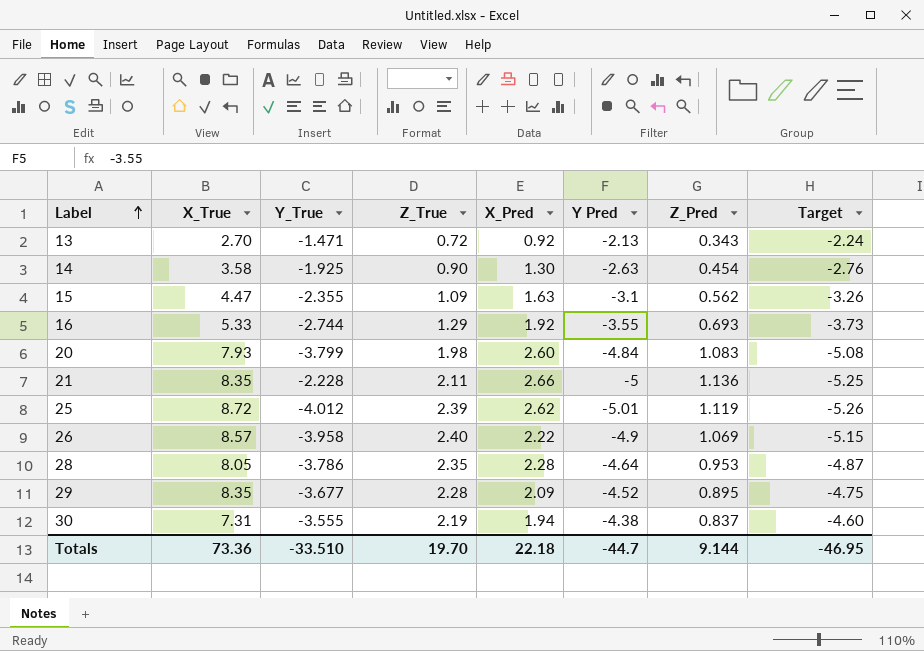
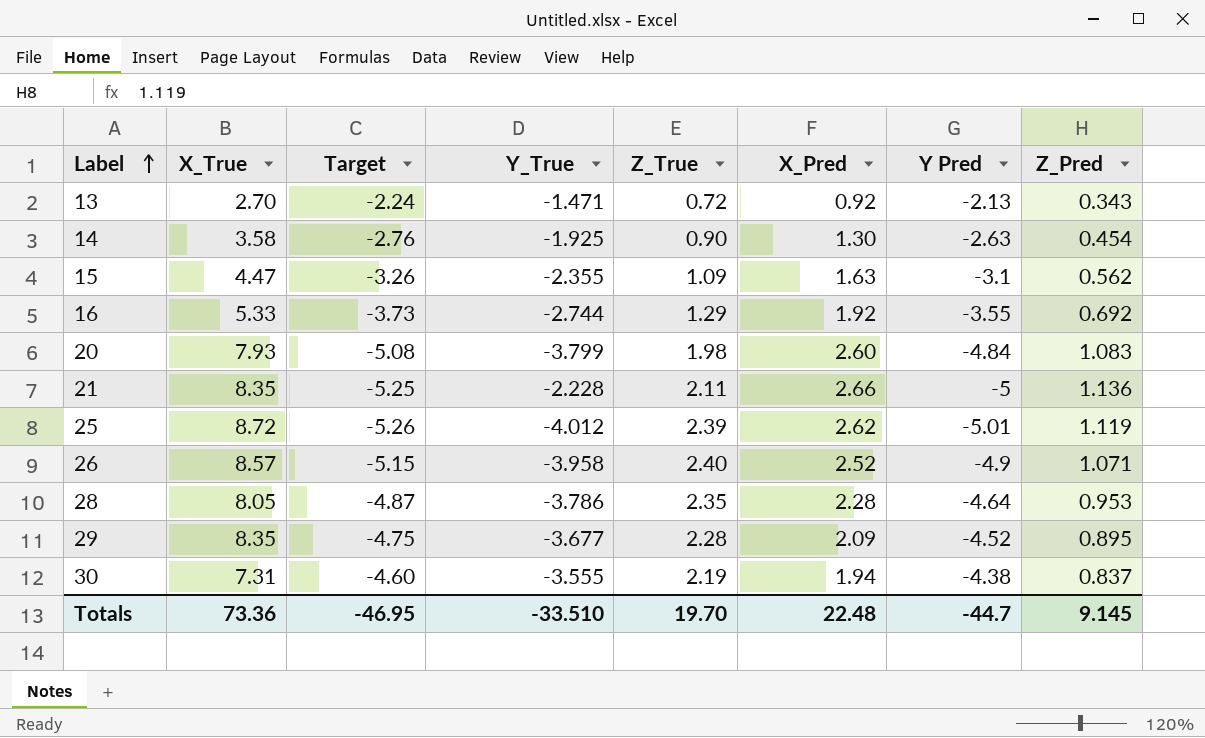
column Target | position: 8 -> 3
16 | Z_Pred: 0.693 -> 0.692
26 | X_Pred: 2.22 -> 2.52
26 | Z_Pred: 1.069 -> 1.071
Totals | X_Pred: 22.18 -> 22.48
Totals | Z_Pred: 9.144 -> 9.145

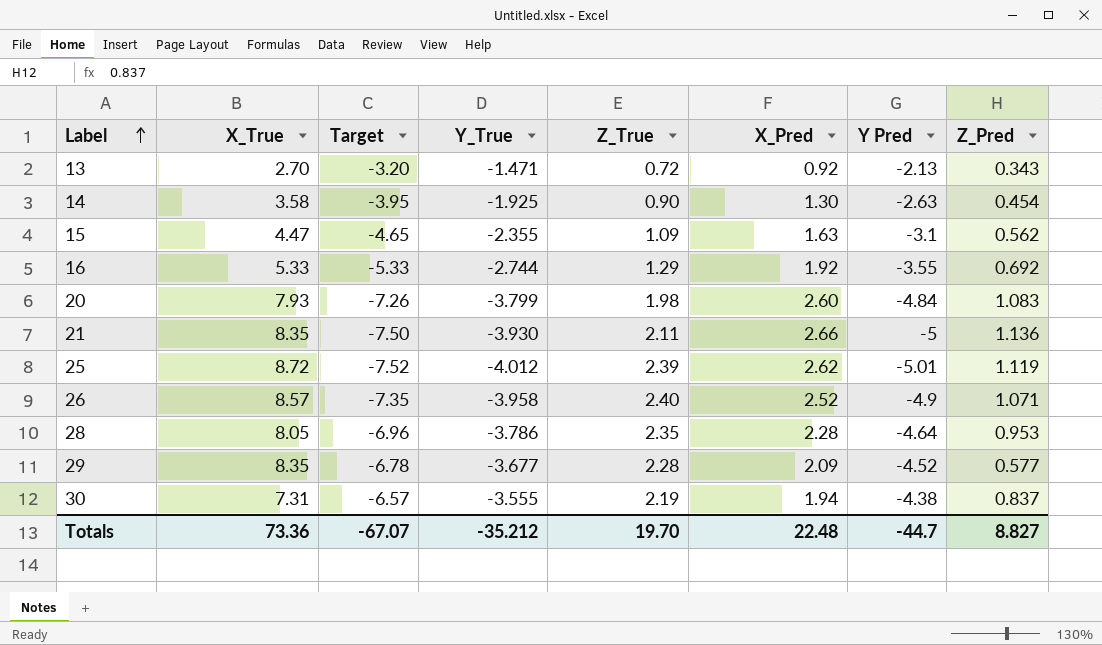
column Target | formula: [Y Pred] * 1.05 -> [Y Pred] * 1.5
21 | Y_True: -2.228 -> -3.930
29 | Z_Pred: 0.895 -> 0.577
Totals | Target: -46.95 -> -67.07
Totals | Y_True: -33.510 -> -35.212
Totals | Z_Pred: 9.145 -> 8.827

